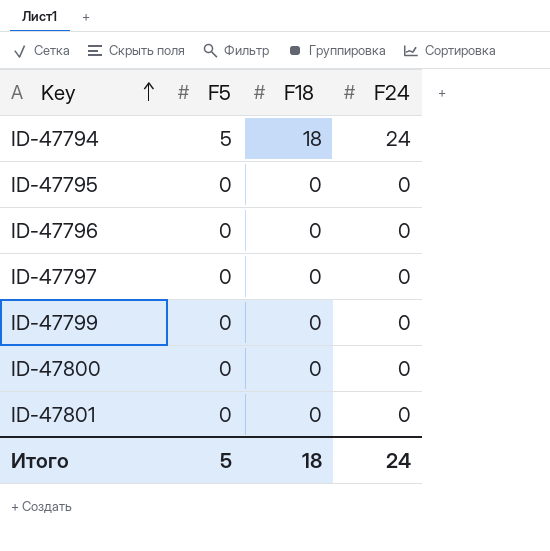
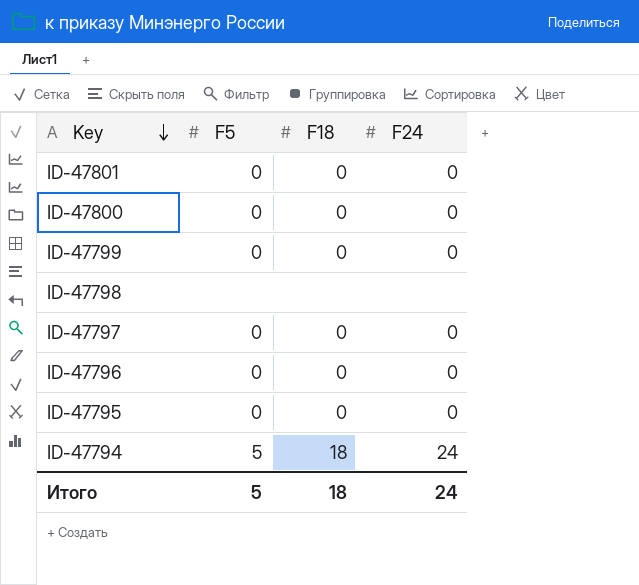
row order: Key ascending -> Key descending
row ID-47798: none -> none | none | none

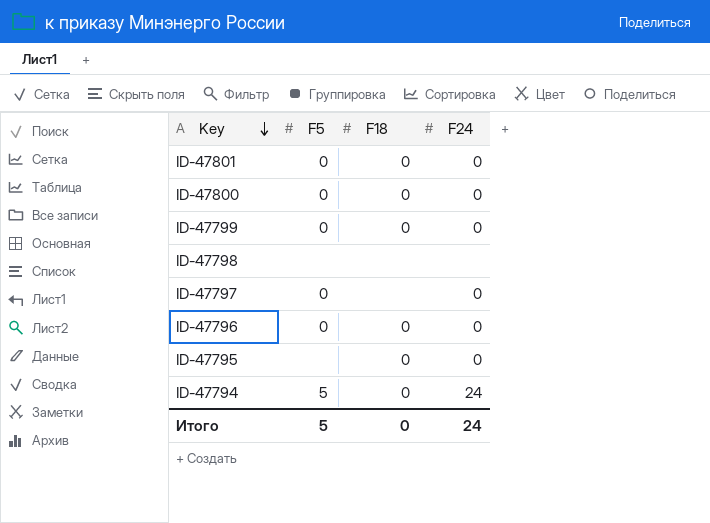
ID-47797 | F18: 0 -> none
ID-47795 | F5: 0 -> none
ID-47794 | F18: 18 -> 0
Итого | F18: 18 -> 0

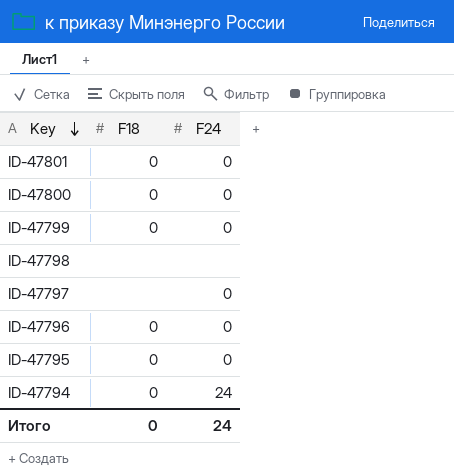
column F5 | position: 2 -> none

